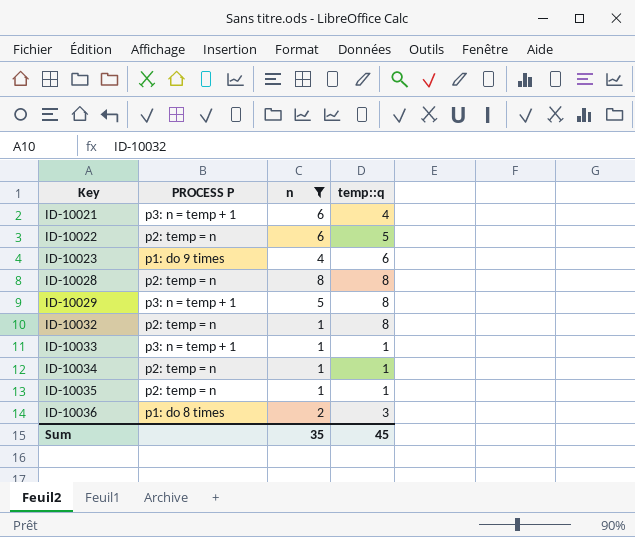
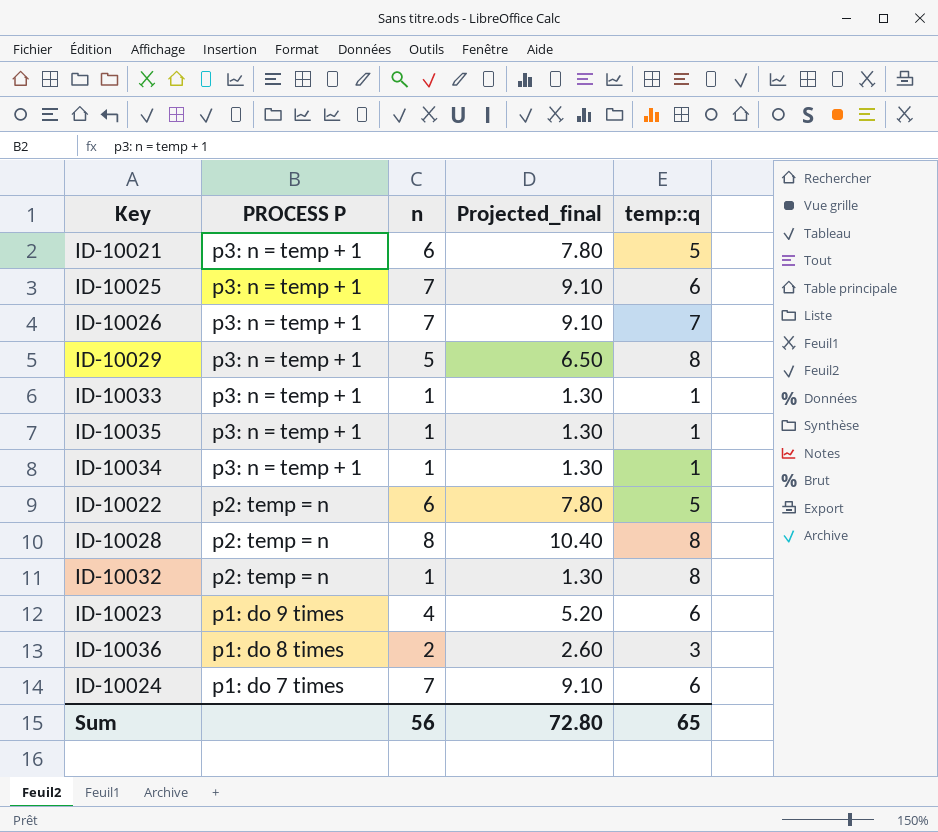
filter: n != 7 -> none
row order: Key ascending -> PROCESS P descending
column Projected_final | formula: none -> [n] * 1.3
ID-10021 | temp::q: 4 -> 5
ID-10035 | PROCESS P: p2: temp = n -> p3: n = temp + 1
ID-10034 | PROCESS P: p2: temp = n -> p3: n = temp + 1
Sum | n: 35 -> 56
Sum | temp::q: 45 -> 65

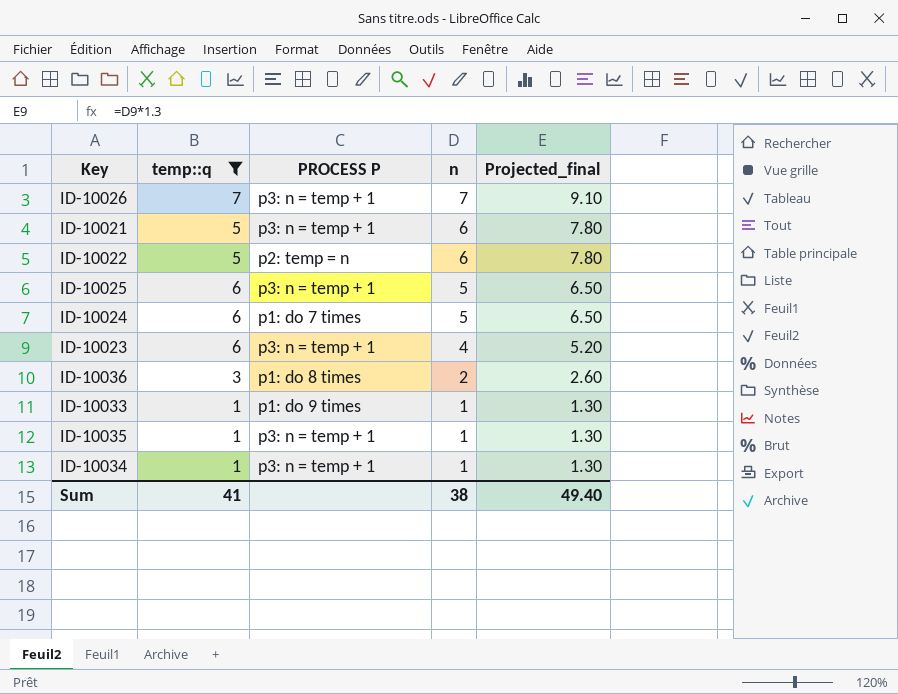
filter: none -> temp::q != 8
row order: PROCESS P descending -> n descending
column temp::q | position: 5 -> 2
ID-10025 | n: 7 -> 5
ID-10025 | Projected_final: 9.10 -> 6.50
ID-10024 | n: 7 -> 5
ID-10024 | Projected_final: 9.10 -> 6.50
ID-10023 | PROCESS P: p1: do 9 times -> p3: n = temp + 1
ID-10033 | PROCESS P: p3: n = temp + 1 -> p1: do 9 times
Sum | temp::q: 65 -> 41
Sum | n: 56 -> 38
Sum | Projected_final: 72.80 -> 49.40

